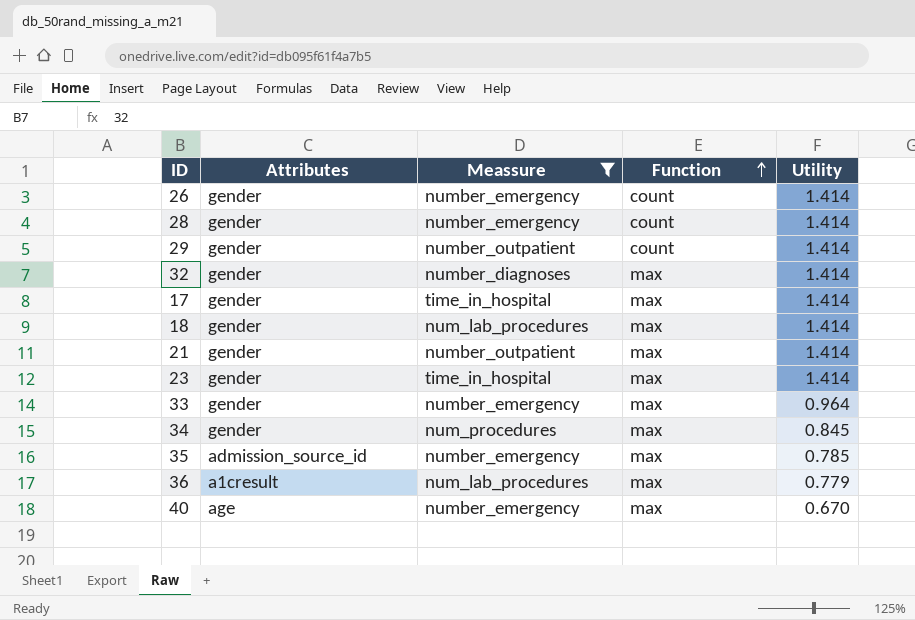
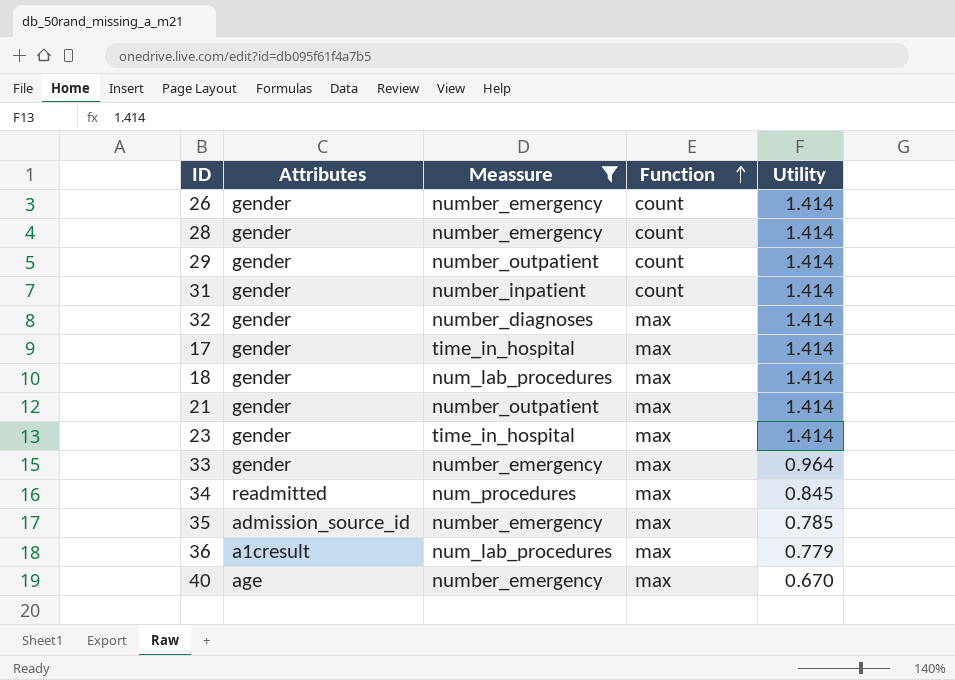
row 31: none -> gender | number_inpatient | count | 1.414
34 | Attributes: gender -> readmitted

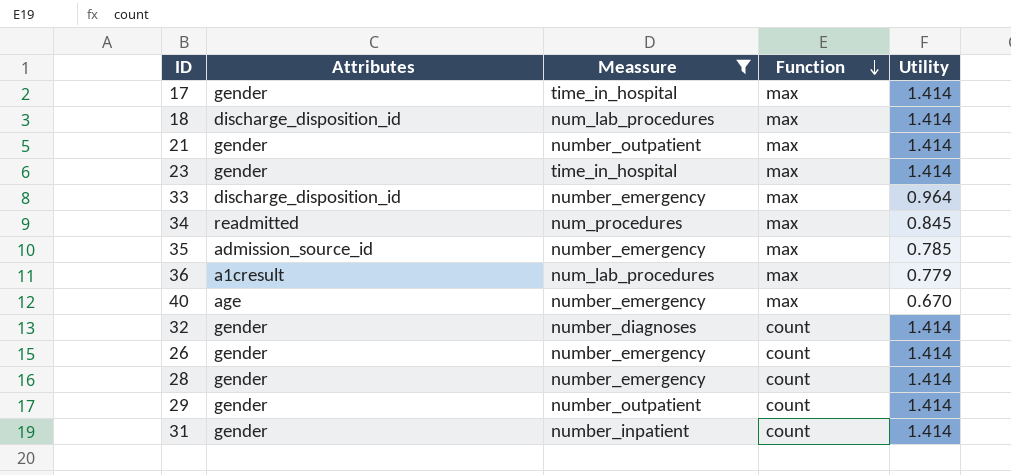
row order: Function ascending -> Function descending
18 | Attributes: gender -> discharge_disposition_id
33 | Attributes: gender -> discharge_disposition_id
32 | Function: max -> count

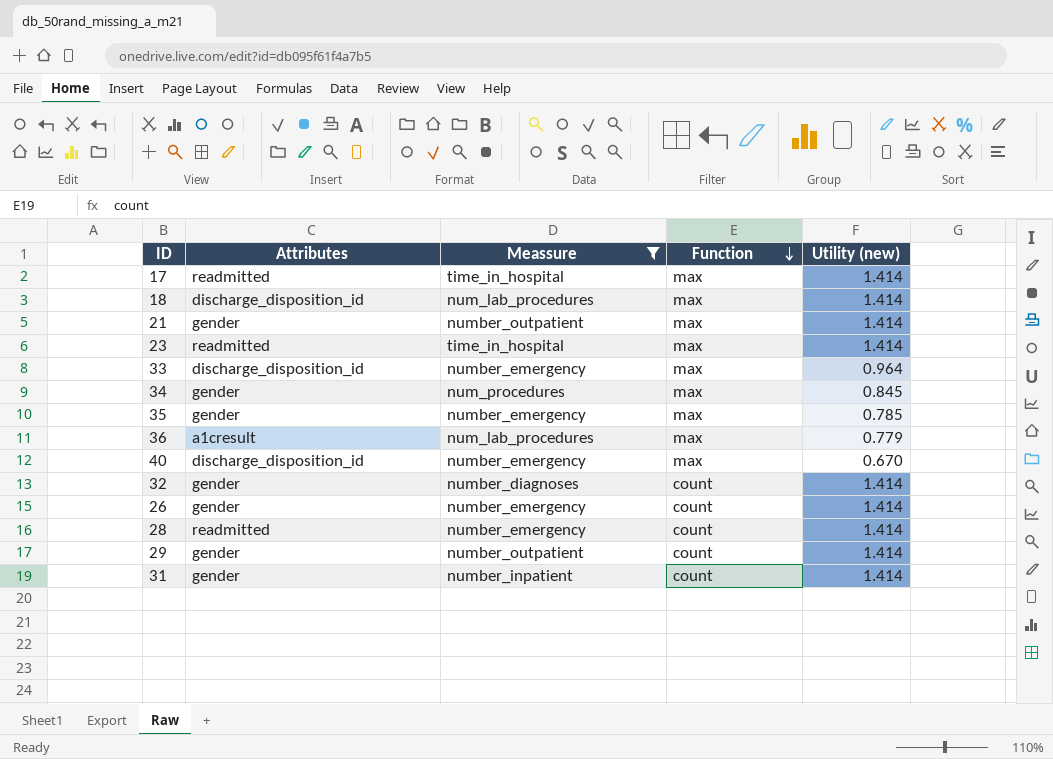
column name: Utility -> Utility (new)
17 | Attributes: gender -> readmitted
23 | Attributes: gender -> readmitted
34 | Attributes: readmitted -> gender
35 | Attributes: admission_source_id -> gender
40 | Attributes: age -> discharge_disposition_id
28 | Attributes: gender -> readmitted

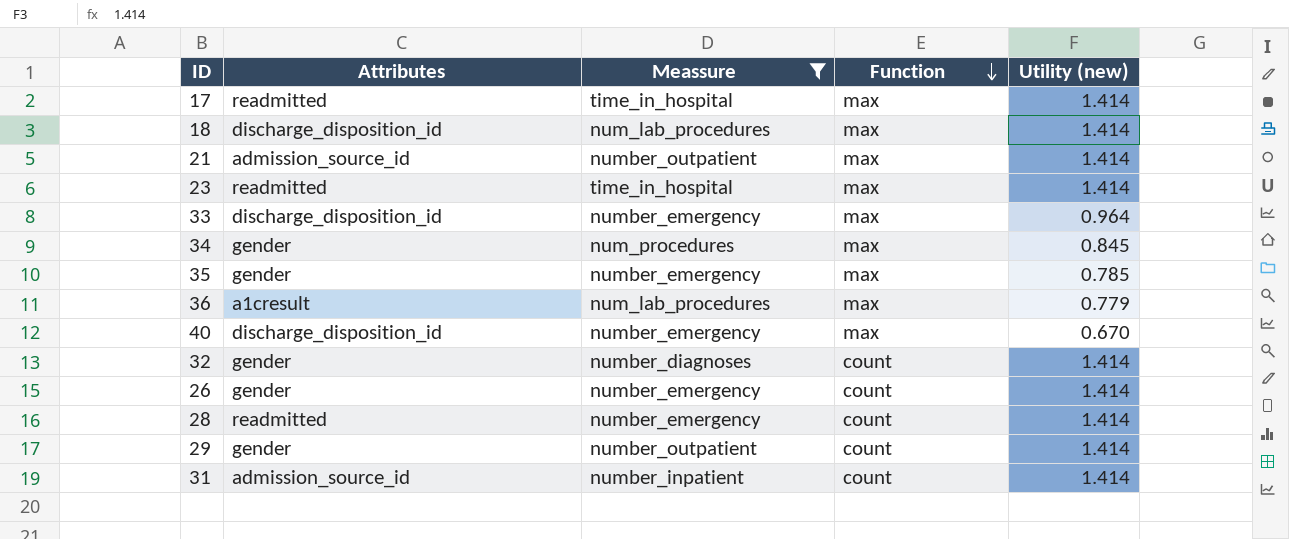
21 | Attributes: gender -> admission_source_id
31 | Attributes: gender -> admission_source_id

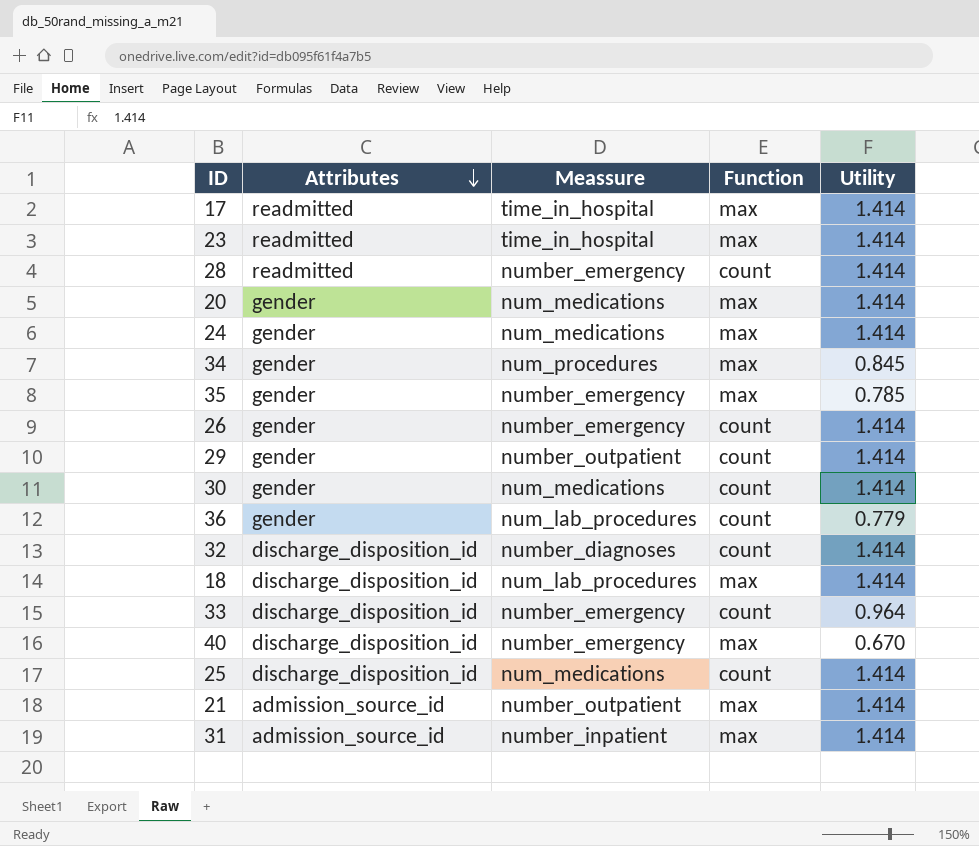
filter: Meassure != num_medications -> none
row order: Function descending -> Attributes descending
column name: Utility (new) -> Utility
36 | Attributes: a1cresult -> gender
36 | Function: max -> count
32 | Attributes: gender -> discharge_disposition_id
33 | Function: max -> count
31 | Function: count -> max

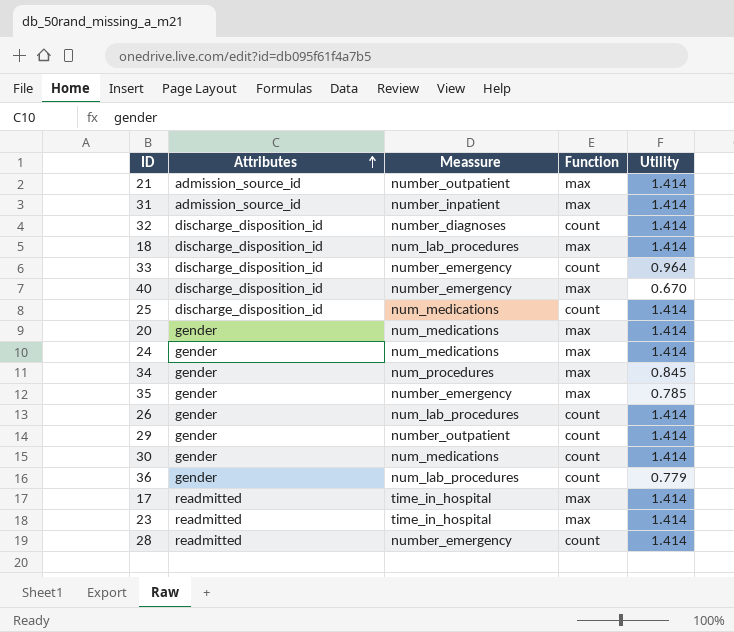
row order: Attributes descending -> Attributes ascending
26 | Meassure: number_emergency -> num_lab_procedures

